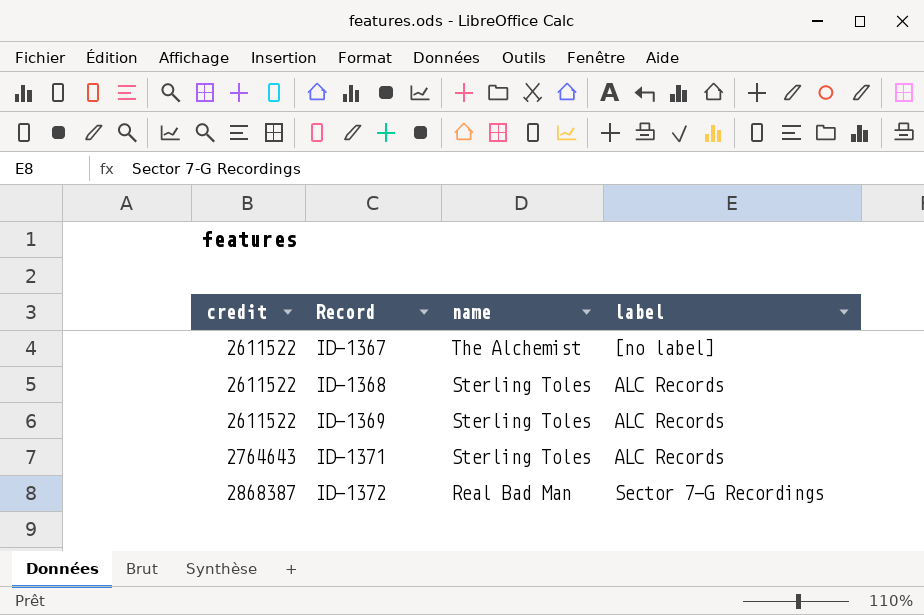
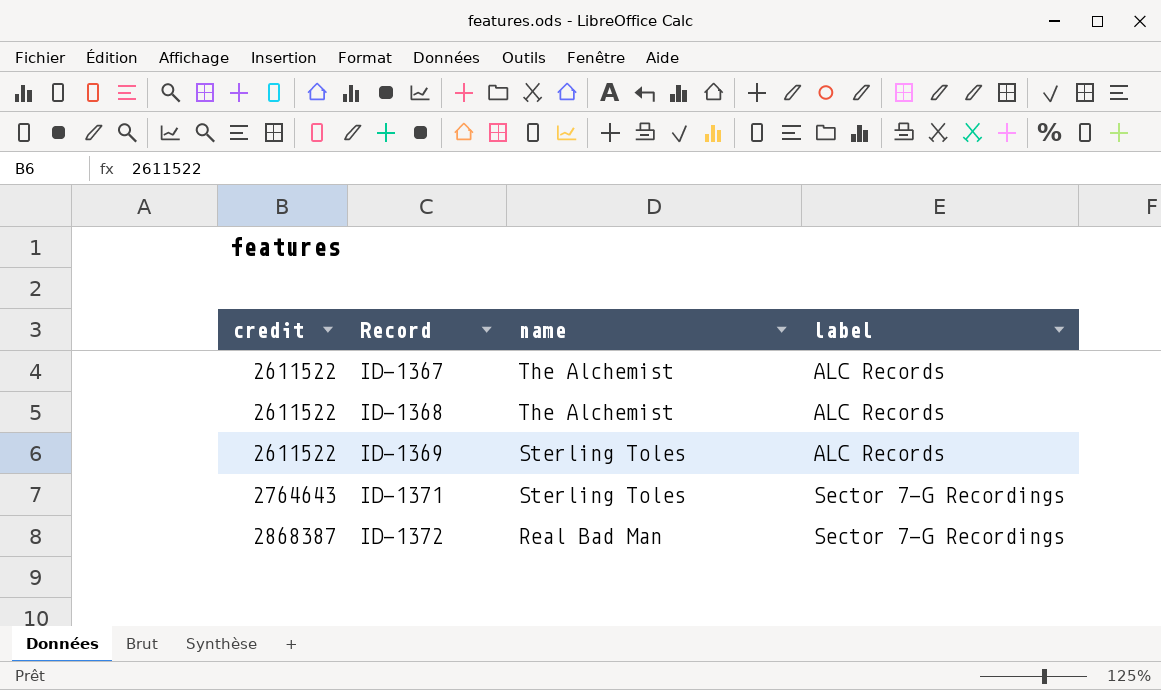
ID-1367 | label: [no label] -> ALC Records
ID-1368 | name: Sterling Toles -> The Alchemist
ID-1371 | label: ALC Records -> Sector 7-G Recordings

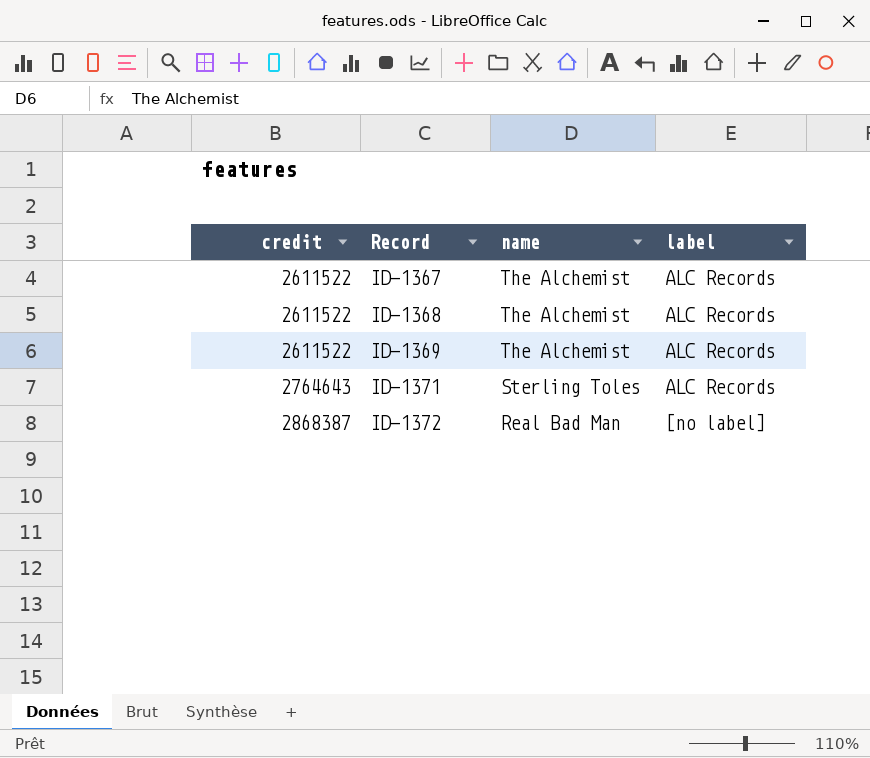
ID-1369 | name: Sterling Toles -> The Alchemist
ID-1371 | label: Sector 7-G Recordings -> ALC Records
ID-1372 | label: Sector 7-G Recordings -> [no label]

